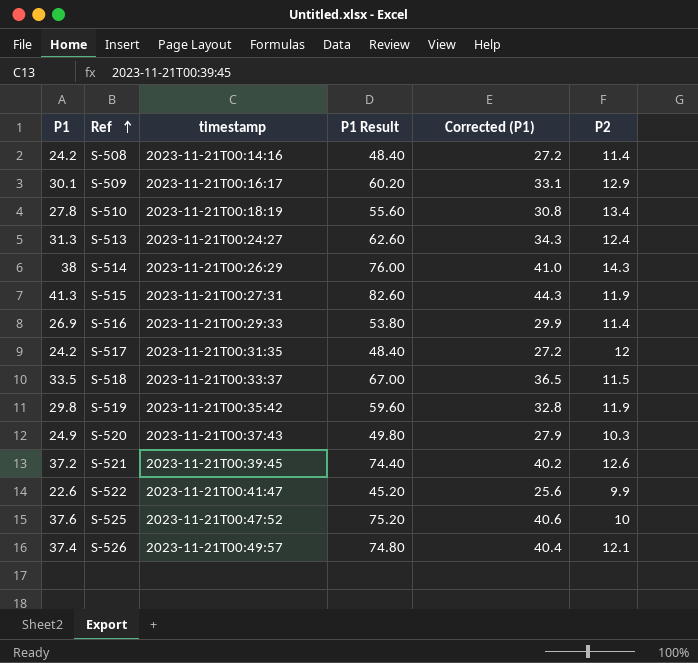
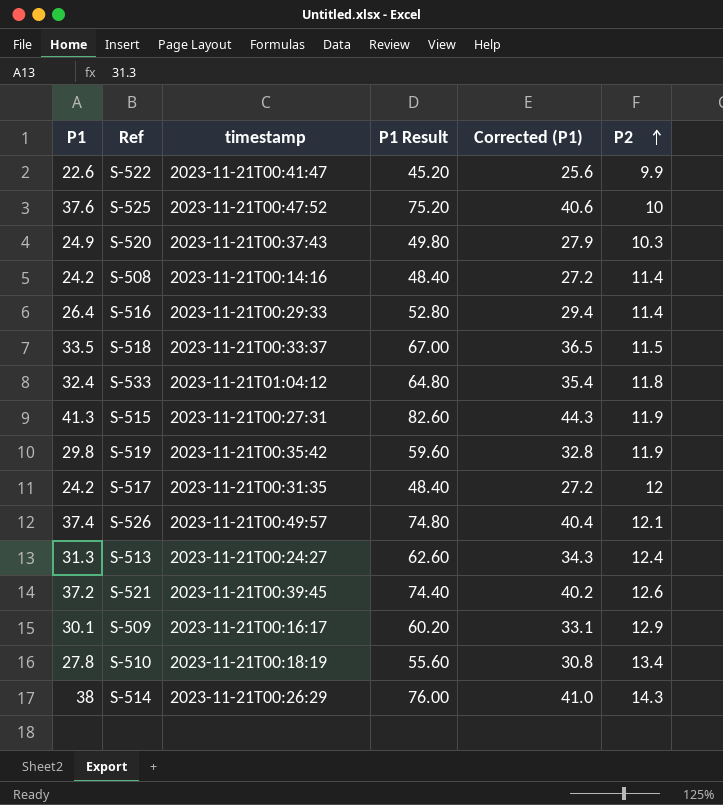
row order: Ref ascending -> P2 ascending
S-516 | P1: 26.9 -> 26.4
S-516 | P1 Result: 53.80 -> 52.80
S-516 | Corrected (P1): 29.9 -> 29.4
row S-533: none -> 32.4 | 2023-11-21T01:04:12 | 64.80 | 35.4 | 11.8

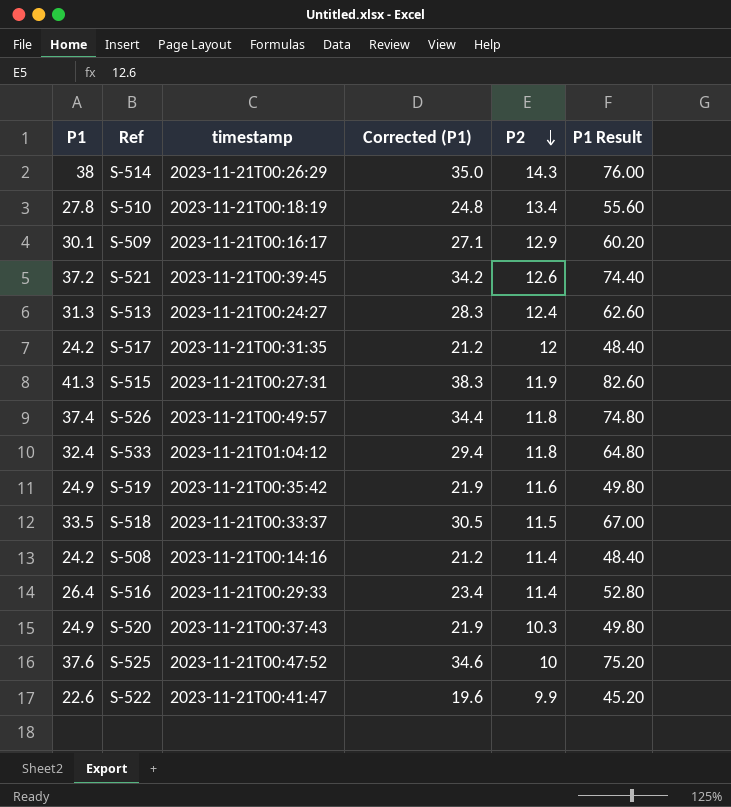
row order: P2 ascending -> P2 descending
column Corrected (P1) | formula: [P1] + 3 -> [P1] - 3
column P1 Result | position: 4 -> 6
S-526 | P2: 12.1 -> 11.8
S-519 | P1: 29.8 -> 24.9
S-519 | P2: 11.9 -> 11.6
S-519 | P1 Result: 59.60 -> 49.80

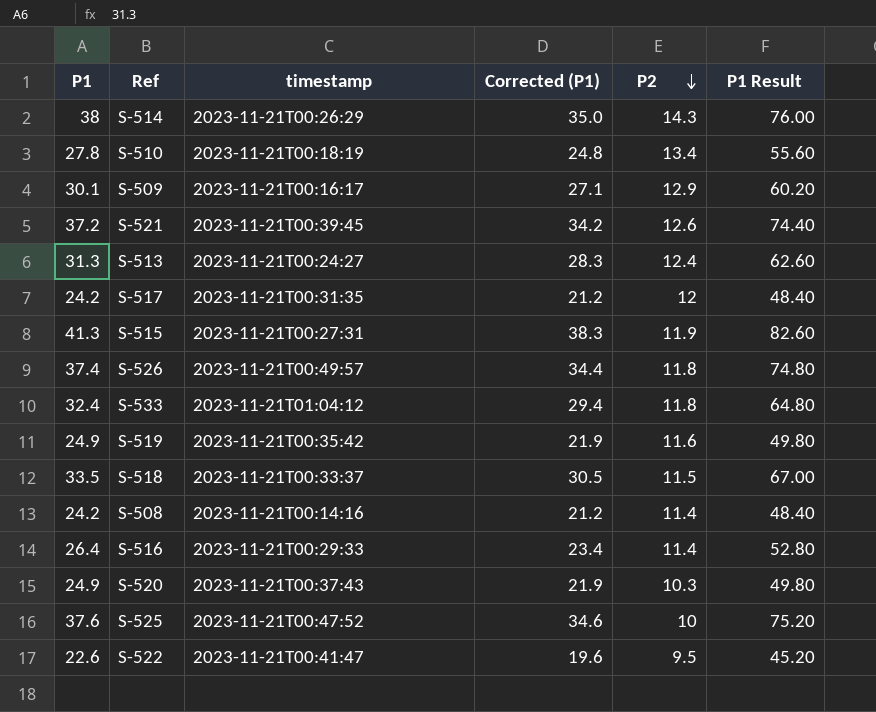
S-522 | P2: 9.9 -> 9.5

